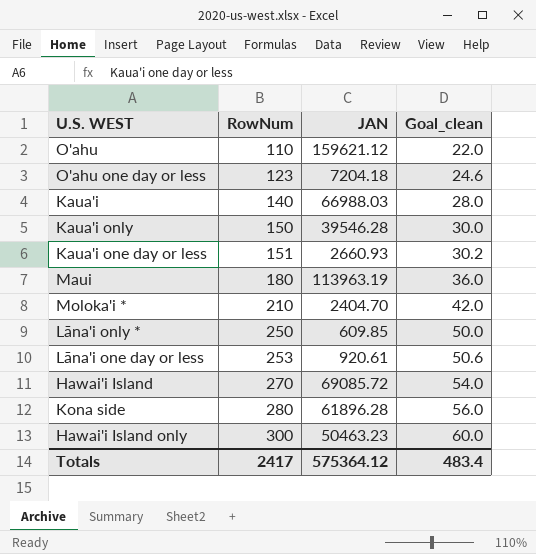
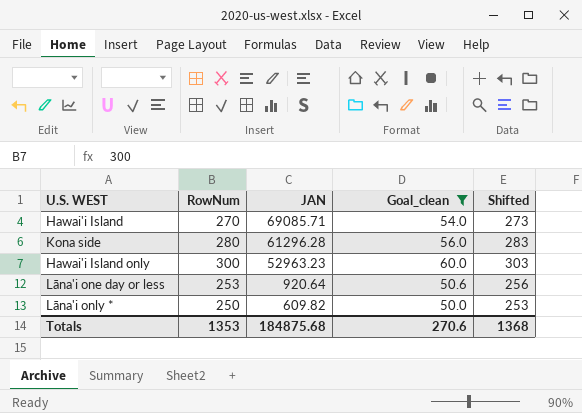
filter: none -> Goal_clean >= 50.0
row order: RowNum ascending -> JAN descending
column Shifted | formula: none -> [RowNum] + 3
Hawai'i Island | JAN: 69085.72 -> 69085.71
Kona side | JAN: 61896.28 -> 61296.28
Hawai'i Island only | JAN: 50463.23 -> 52963.23
Lāna'i one day or less | JAN: 920.61 -> 920.64
Lāna'i only * | JAN: 609.85 -> 609.82
Totals | RowNum: 2417 -> 1353
Totals | JAN: 575364.12 -> 184875.68
Totals | Goal_clean: 483.4 -> 270.6

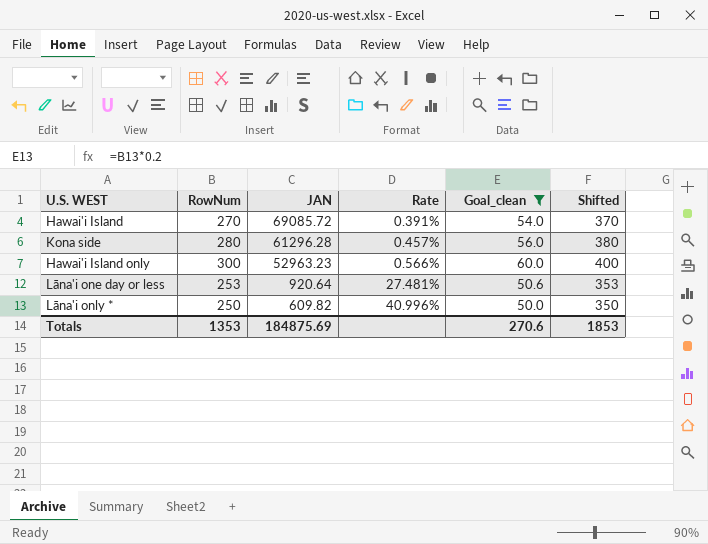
column Rate | formula: none -> [RowNum] / [JAN]
column Shifted | formula: [RowNum] + 3 -> [RowNum] + 100
Hawai'i Island | JAN: 69085.71 -> 69085.72
Totals | JAN: 184875.68 -> 184875.69
Totals | Shifted: 1368 -> 1853

